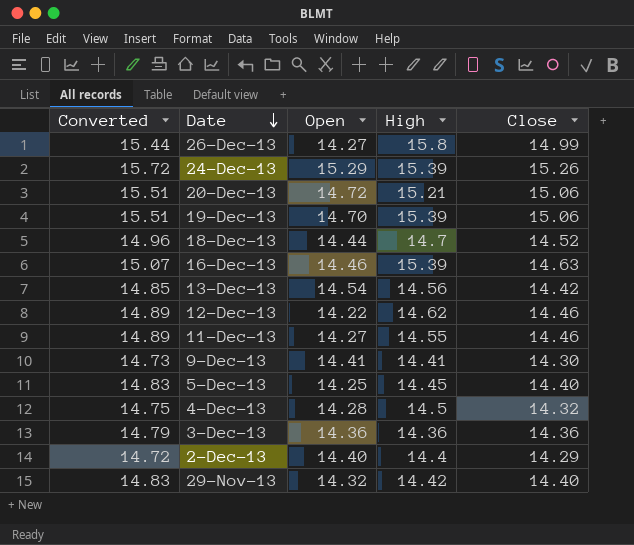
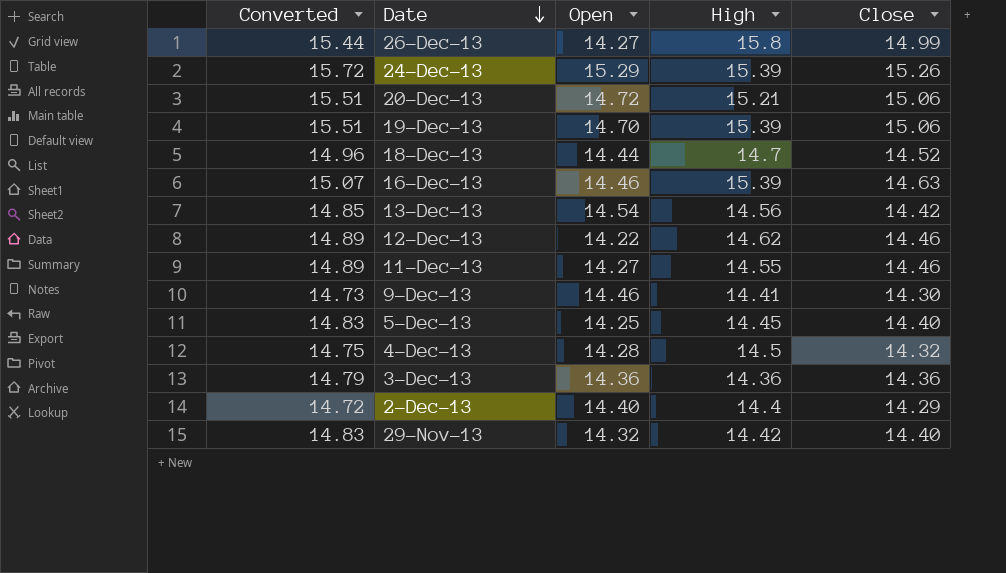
9-Dec-13 | Open: 14.41 -> 14.46

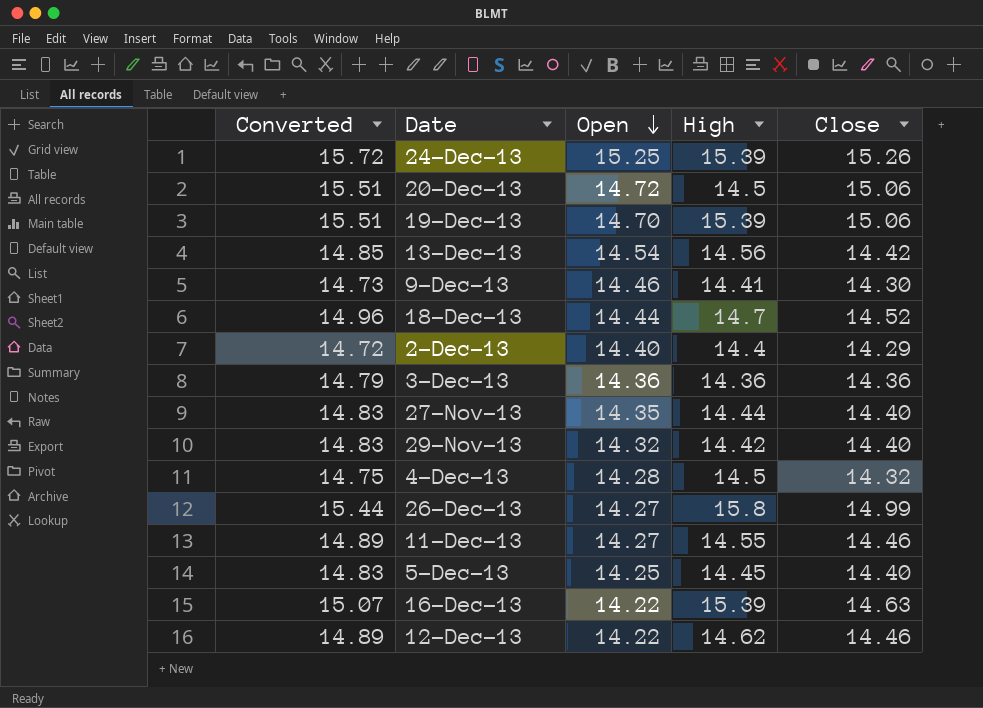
row order: Date descending -> Open descending
24-Dec-13 | Open: 15.29 -> 15.25
20-Dec-13 | High: 15.21 -> 14.5
row 27-Nov-13: none -> 14.83 | 14.35 | 14.44 | 14.40
16-Dec-13 | Open: 14.46 -> 14.22

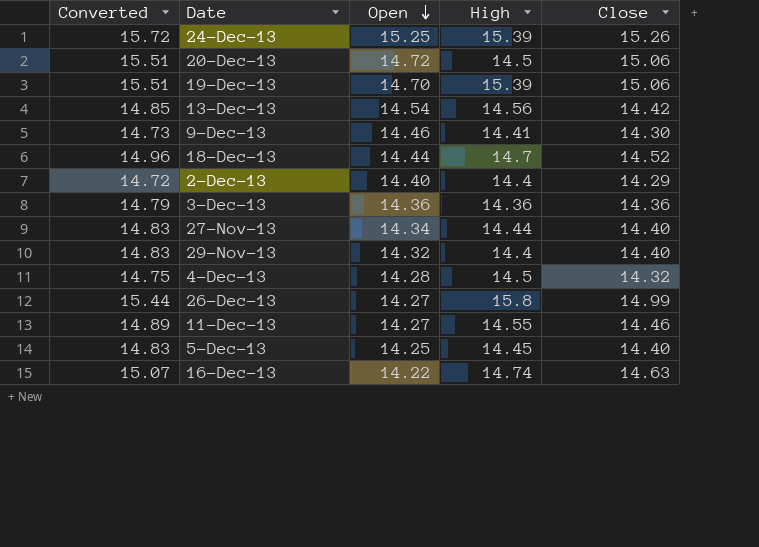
row 12-Dec-13: 14.89 | 14.22 | 14.62 | 14.46 -> none
27-Nov-13 | Open: 14.35 -> 14.34
29-Nov-13 | High: 14.42 -> 14.4
16-Dec-13 | High: 15.39 -> 14.74

